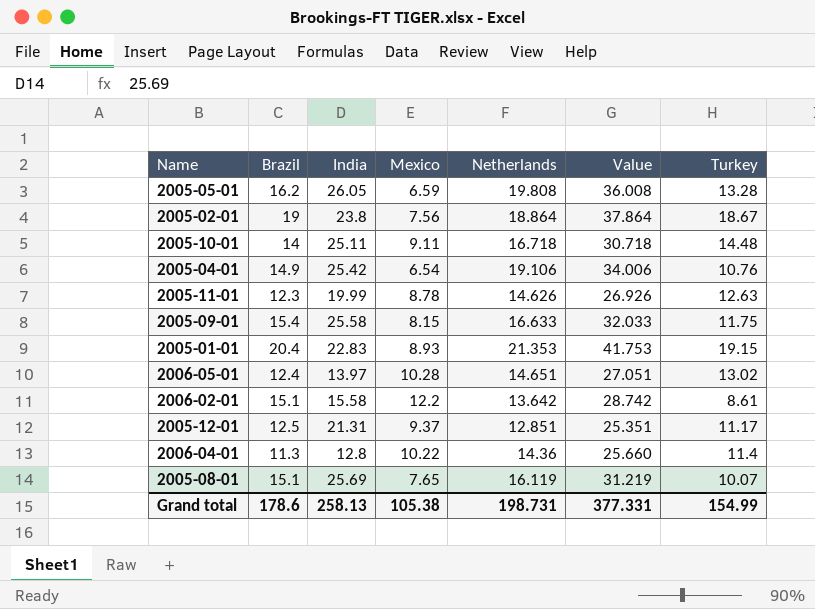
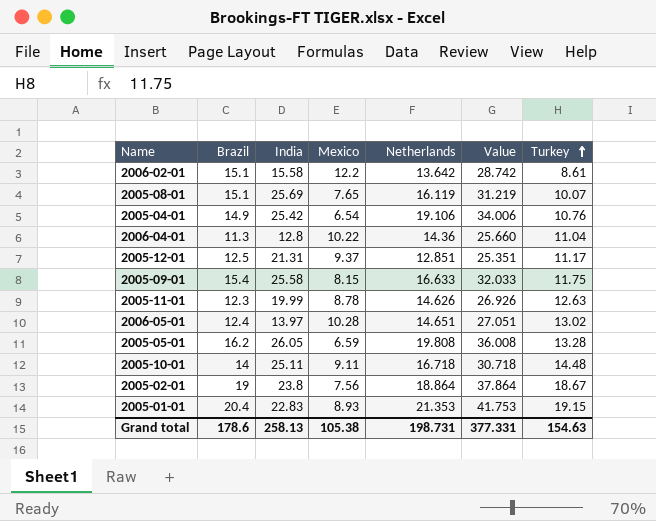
row order: none -> Turkey ascending
2006-04-01 | Turkey: 11.4 -> 11.04
Grand total | Turkey: 154.99 -> 154.63

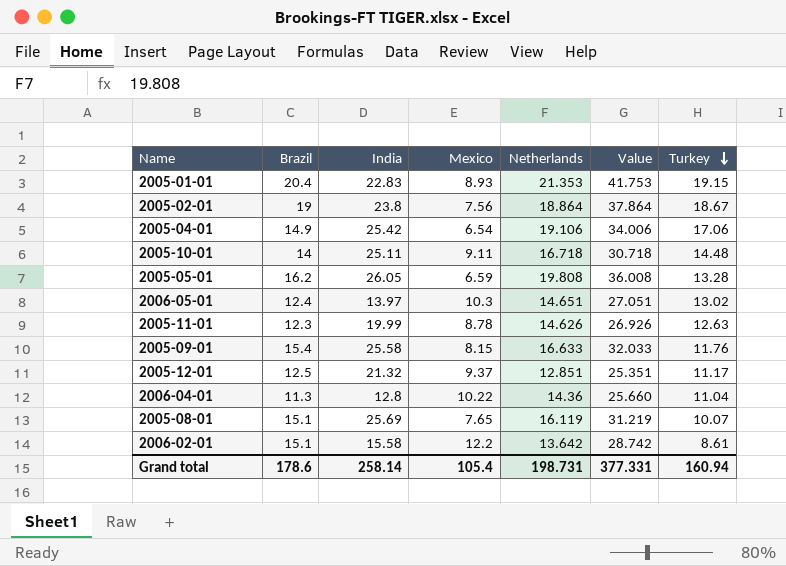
row order: Turkey ascending -> Turkey descending
2005-04-01 | Turkey: 10.76 -> 17.06
2006-05-01 | Mexico: 10.28 -> 10.3
2005-09-01 | Turkey: 11.75 -> 11.76
2005-12-01 | India: 21.31 -> 21.32
Grand total | India: 258.13 -> 258.14
Grand total | Mexico: 105.38 -> 105.4
Grand total | Turkey: 154.63 -> 160.94

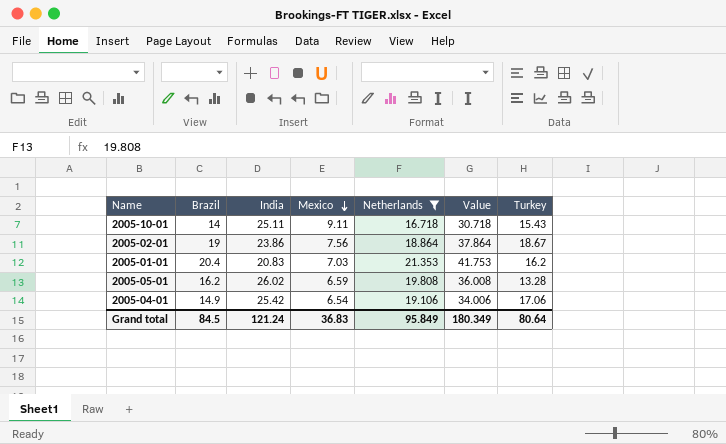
filter: none -> Netherlands >= 16.718
row order: Turkey descending -> Mexico descending
2005-10-01 | Turkey: 14.48 -> 15.43
2005-02-01 | India: 23.8 -> 23.86
2005-01-01 | India: 22.83 -> 20.83
2005-01-01 | Mexico: 8.93 -> 7.03
2005-01-01 | Turkey: 19.15 -> 16.2
2005-05-01 | India: 26.05 -> 26.02
Grand total | Brazil: 178.6 -> 84.5
Grand total | India: 258.14 -> 121.24
Grand total | Mexico: 105.4 -> 36.83
Grand total | Netherlands: 198.731 -> 95.849
Grand total | Value: 377.331 -> 180.349
Grand total | Turkey: 160.94 -> 80.64

